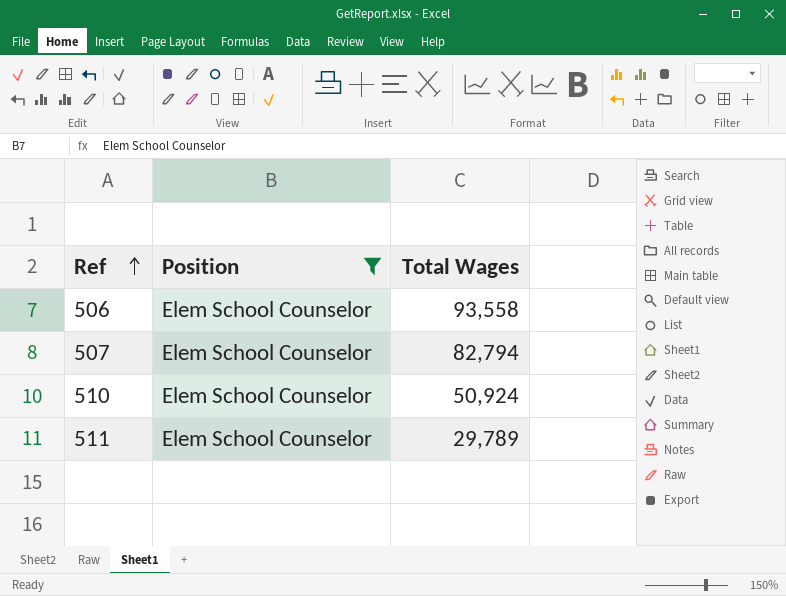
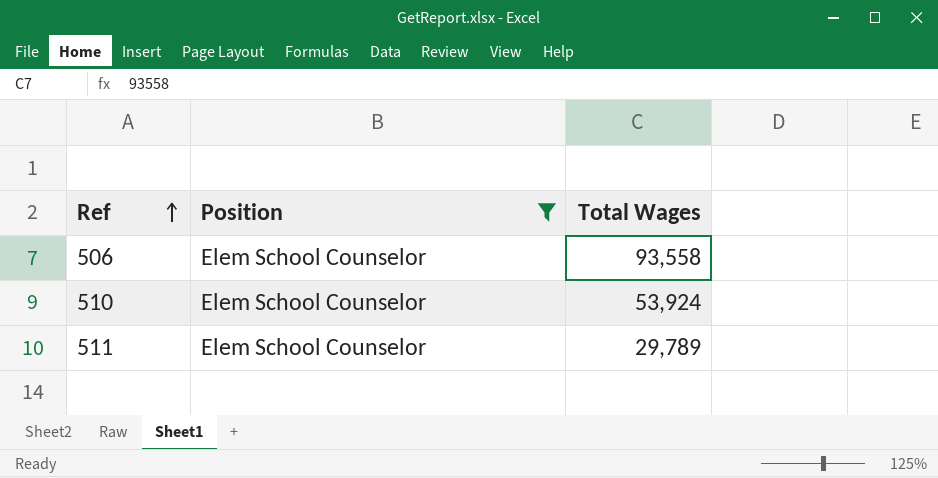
row 507: Elem School Counselor | 82,794 -> none
510 | Total Wages: 50,924 -> 53,924

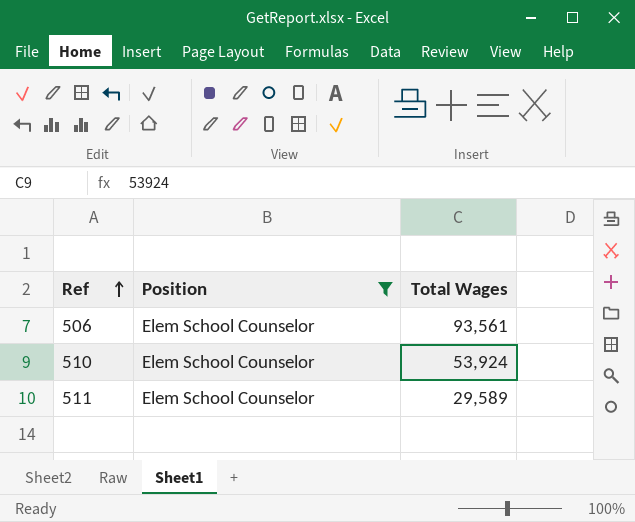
506 | Total Wages: 93,558 -> 93,561
511 | Total Wages: 29,789 -> 29,589

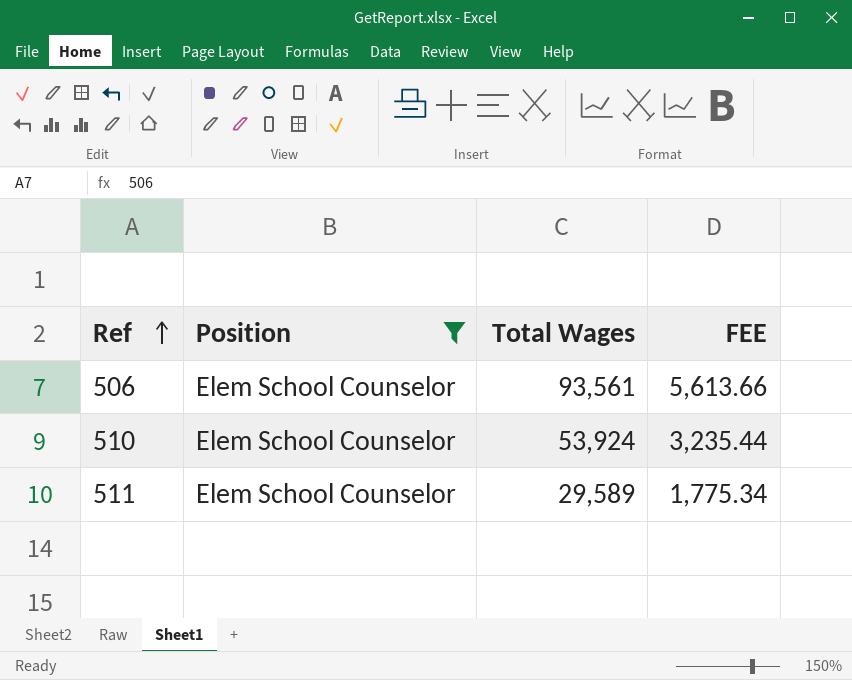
column FEE | formula: none -> [Total Wages] * 0.06

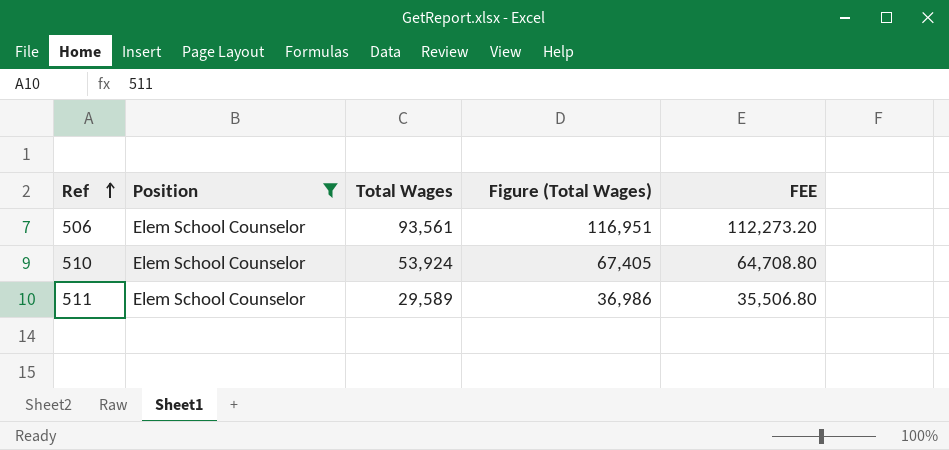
column Figure (Total Wages) | formula: none -> [Total Wages] * 1.25
column FEE | formula: [Total Wages] * 0.06 -> [Total Wages] * 1.2

